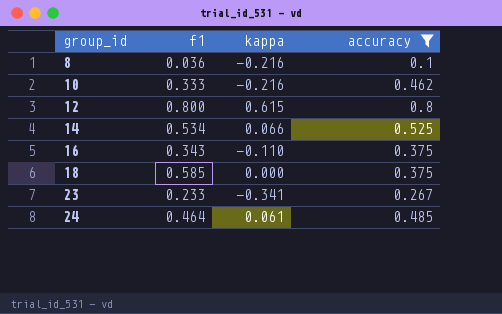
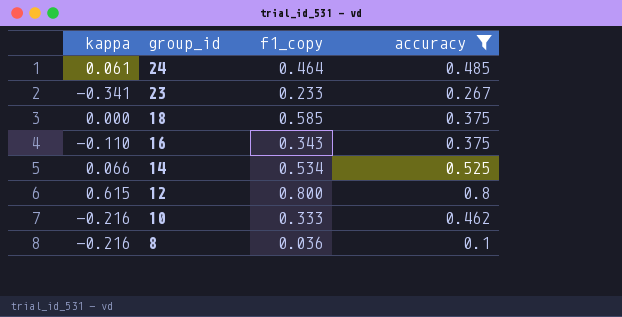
row order: group_id ascending -> group_id descending
column kappa | position: 3 -> 1
column name: f1 -> f1_copy

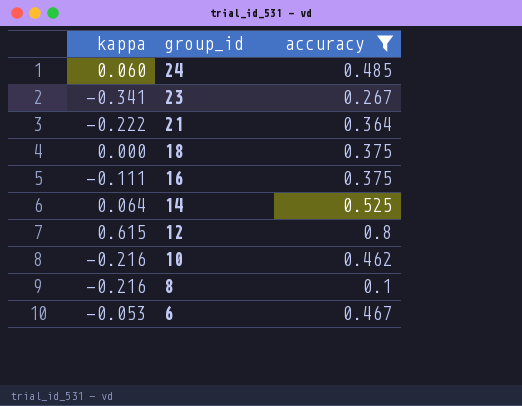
column f1_copy | position: 3 -> none
24 | kappa: 0.061 -> 0.060
row 21: none -> -0.222 | 0.364
16 | kappa: -0.110 -> -0.111
14 | kappa: 0.066 -> 0.064
row 6: none -> -0.053 | 0.467

